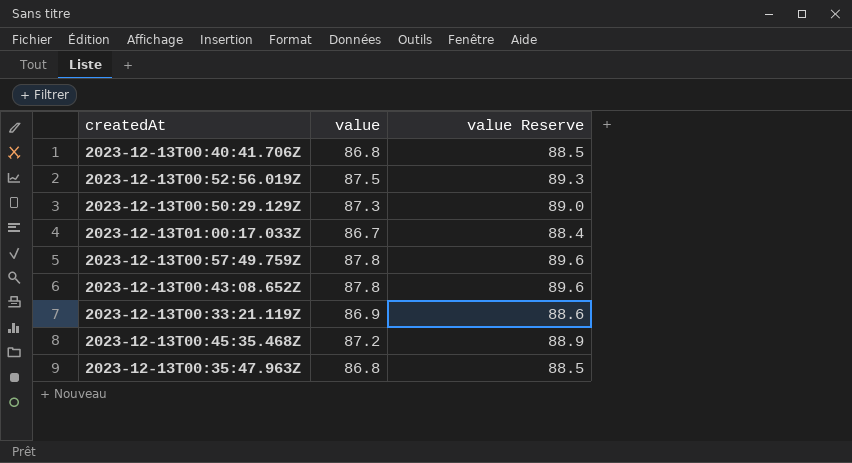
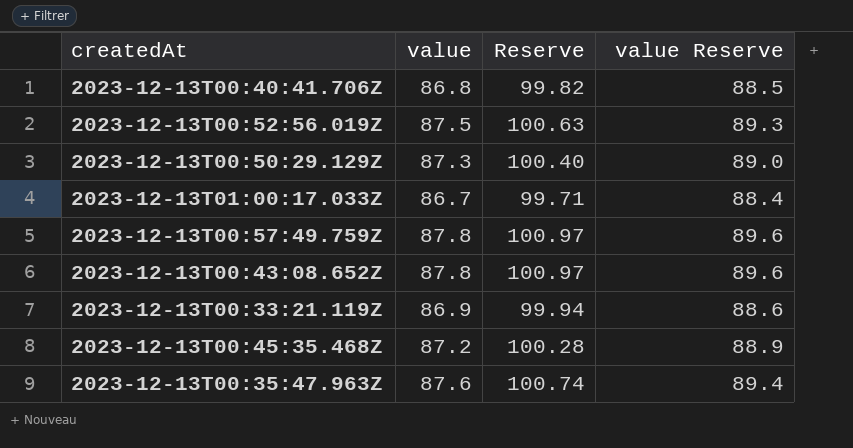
column Reserve | formula: none -> [value] * 1.15
2023-12-13T00:35:47.963Z | value: 86.8 -> 87.6
2023-12-13T00:35:47.963Z | value Reserve: 88.5 -> 89.4

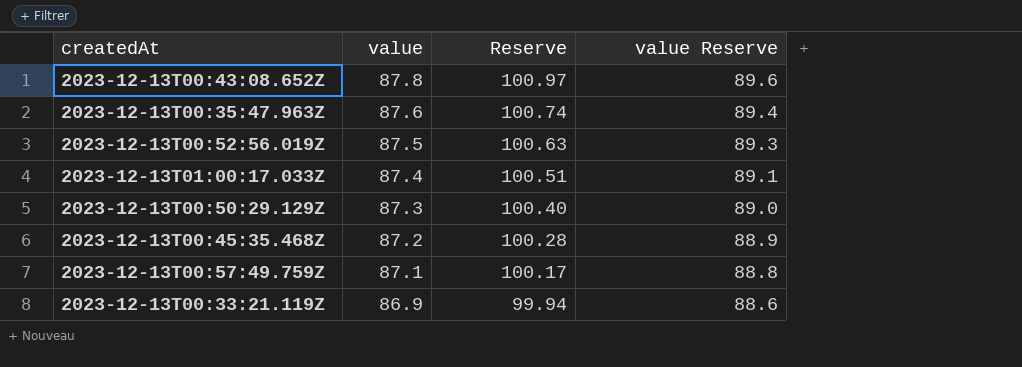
row order: none -> value descending
row 2023-12-13T00:40:41.706Z: 86.8 | 99.82 | 88.5 -> none
2023-12-13T01:00:17.033Z | value: 86.7 -> 87.4
2023-12-13T01:00:17.033Z | Reserve: 99.71 -> 100.51
2023-12-13T01:00:17.033Z | value Reserve: 88.4 -> 89.1
2023-12-13T00:57:49.759Z | value: 87.8 -> 87.1
2023-12-13T00:57:49.759Z | Reserve: 100.97 -> 100.17
2023-12-13T00:57:49.759Z | value Reserve: 89.6 -> 88.8

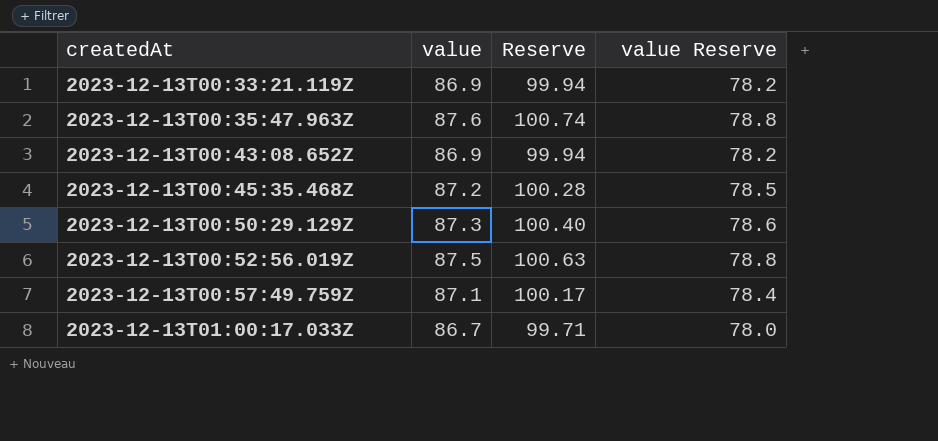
row order: value descending -> createdAt ascending
column value Reserve | formula: [value] * 1.02 -> [value] * 0.9
2023-12-13T00:43:08.652Z | value: 87.8 -> 86.9
2023-12-13T00:43:08.652Z | Reserve: 100.97 -> 99.94
2023-12-13T01:00:17.033Z | value: 87.4 -> 86.7
2023-12-13T01:00:17.033Z | Reserve: 100.51 -> 99.71

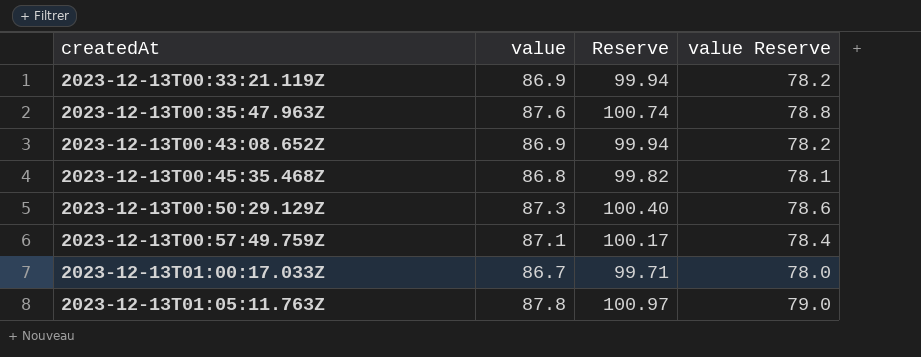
row 2023-12-13T00:52:56.019Z: 87.5 | 100.63 | 78.8 -> none
2023-12-13T00:45:35.468Z | value: 87.2 -> 86.8
2023-12-13T00:45:35.468Z | Reserve: 100.28 -> 99.82
2023-12-13T00:45:35.468Z | value Reserve: 78.5 -> 78.1
row 2023-12-13T01:05:11.763Z: none -> 87.8 | 100.97 | 79.0

